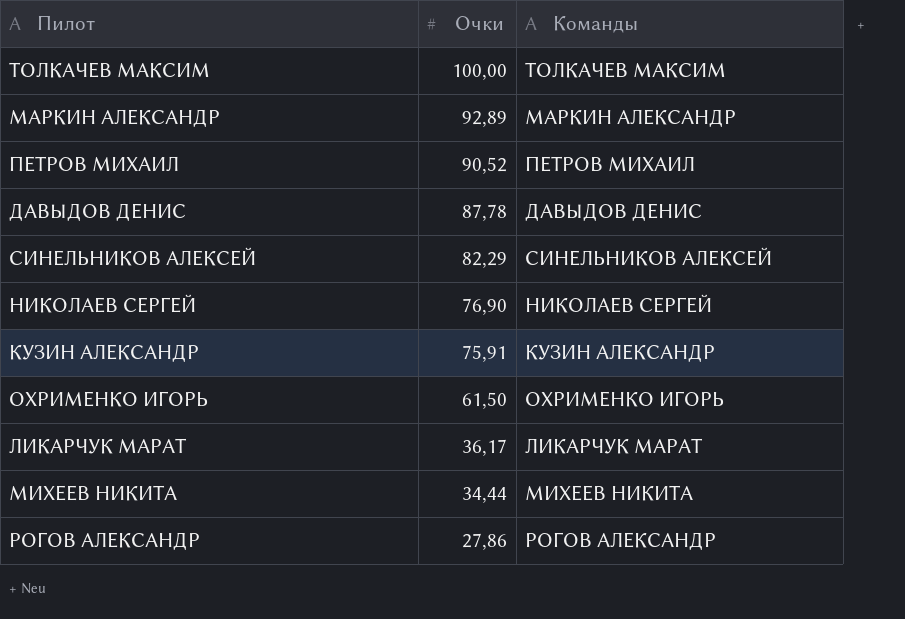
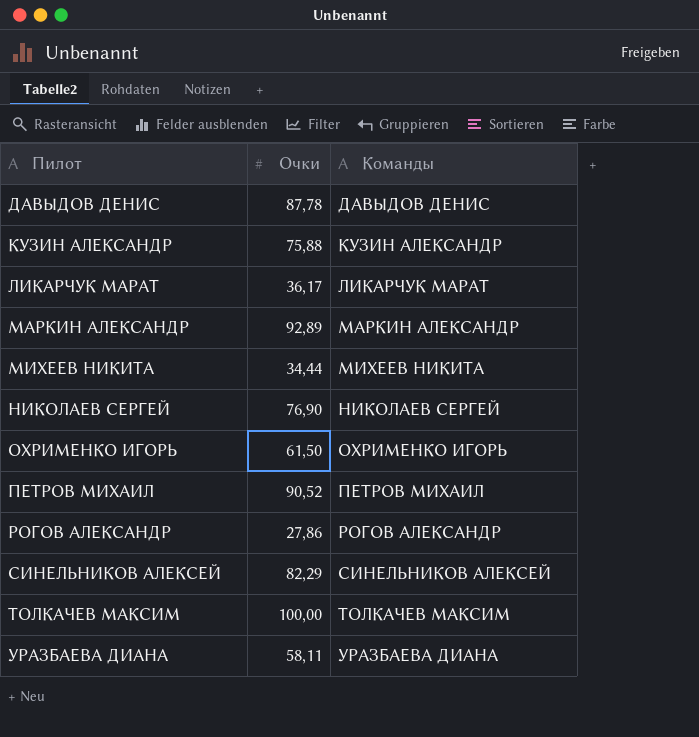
row order: Очки descending -> Пилот ascending
КУЗИН АЛЕКСАНДР | Очки: 75,91 -> 75,88
row УРАЗБАЕВА ДИАНА: none -> 58,11 | УРАЗБАЕВА ДИАНА

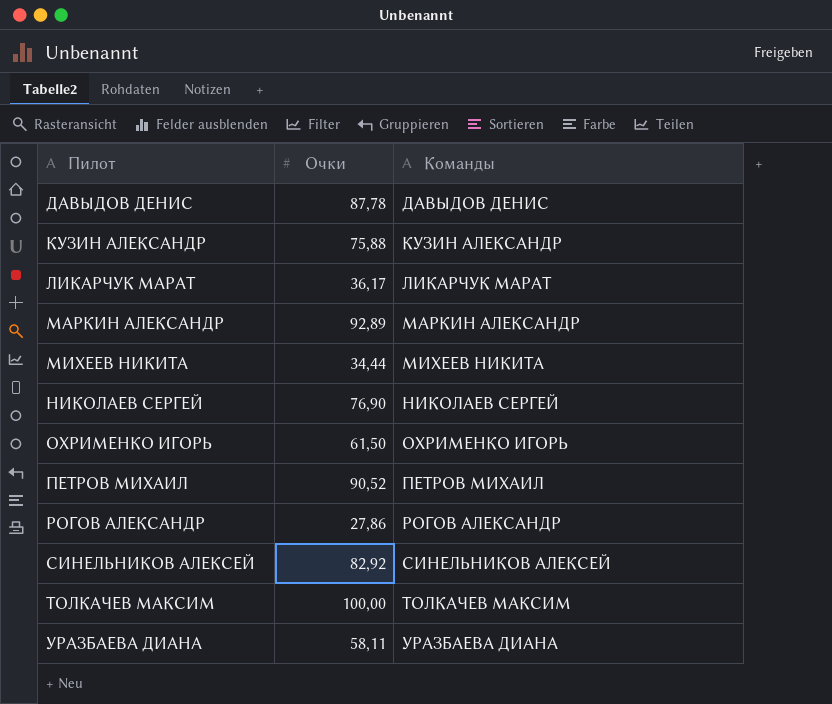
СИНЕЛЬНИКОВ АЛЕКСЕЙ | Очки: 82,29 -> 82,92

